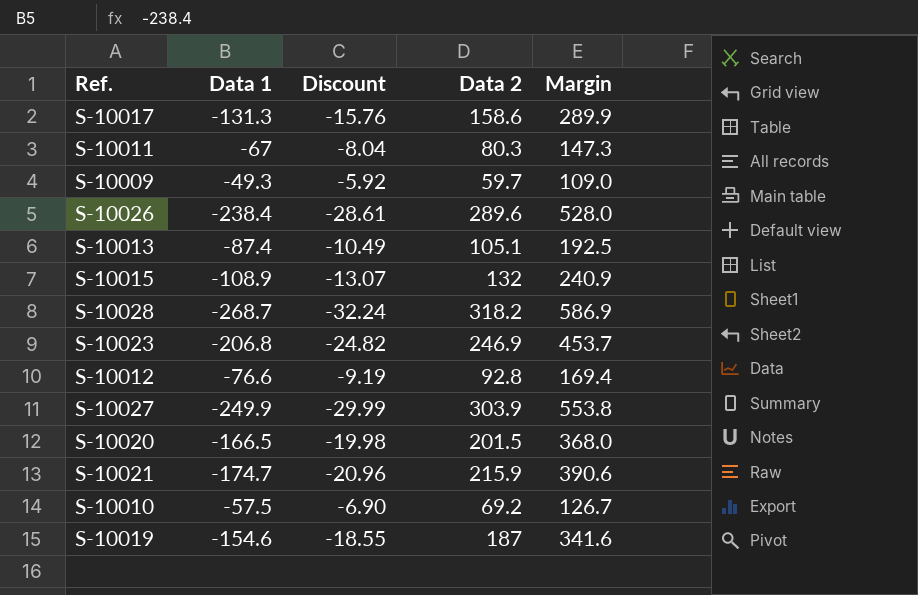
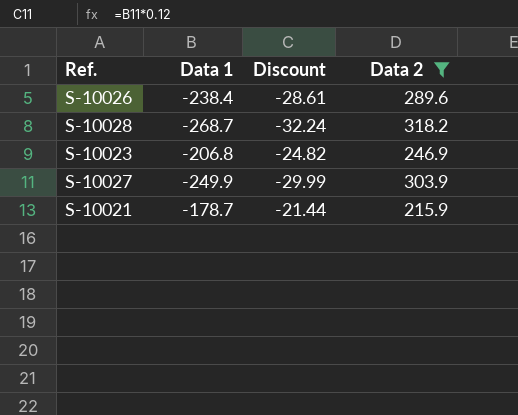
filter: none -> Data 2 >= 215.9
column Margin | formula: [Data 2] - [Data 1] -> none
S-10021 | Data 1: -174.7 -> -178.7
S-10021 | Discount: -20.96 -> -21.44

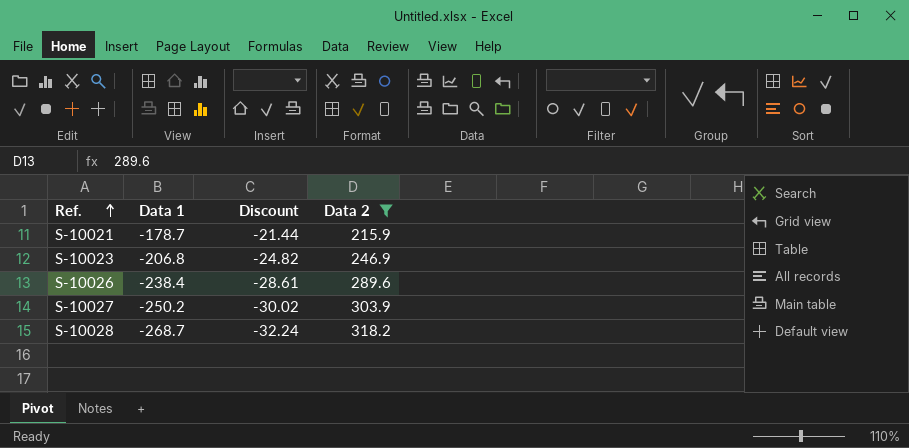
row order: none -> Ref. ascending
S-10027 | Data 1: -249.9 -> -250.2
S-10027 | Discount: -29.99 -> -30.02

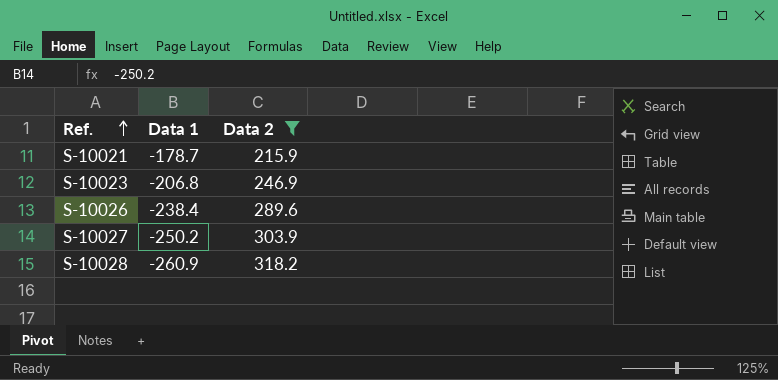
column Discount | formula: [Data 1] * 0.12 -> none
S-10028 | Data 1: -268.7 -> -260.9

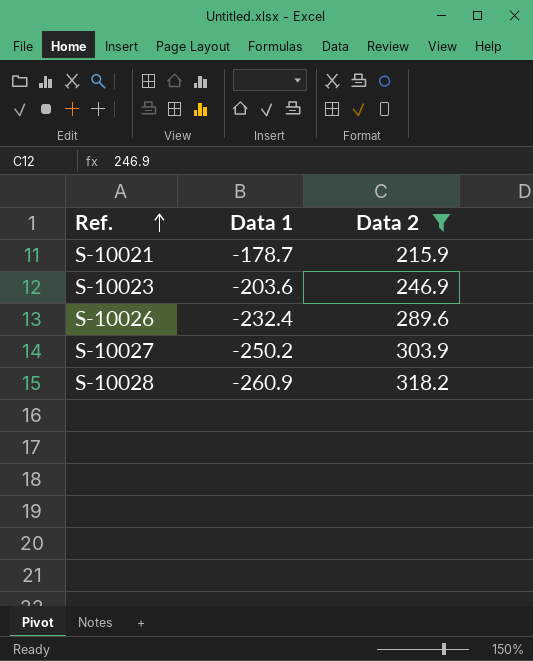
S-10023 | Data 1: -206.8 -> -203.6
S-10026 | Data 1: -238.4 -> -232.4

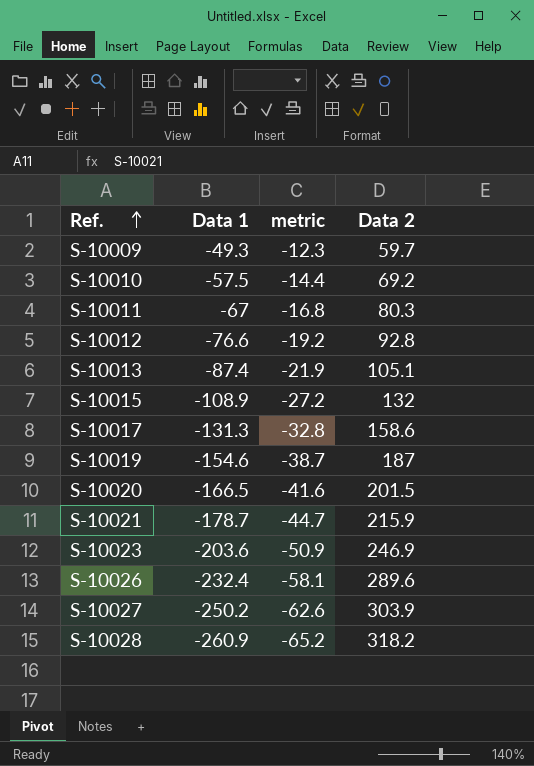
filter: Data 2 >= 215.9 -> none
column metric | formula: none -> [Data 1] * 0.25

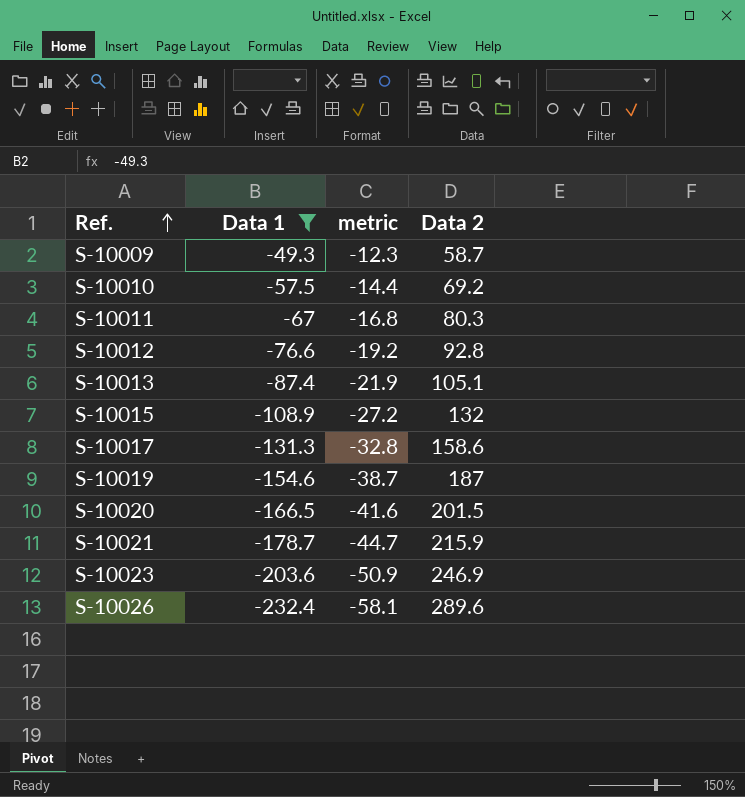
filter: none -> Data 1 >= -232.4
S-10009 | Data 2: 59.7 -> 58.7

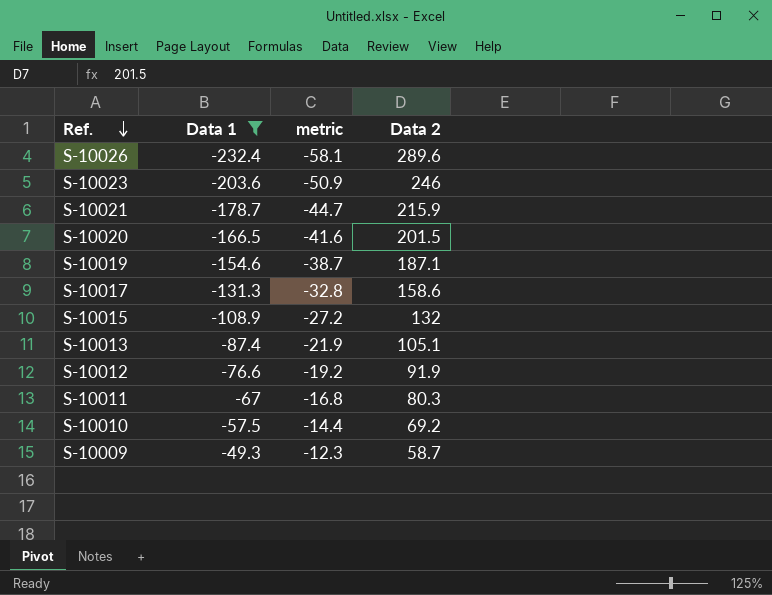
row order: Ref. ascending -> Ref. descending
S-10023 | Data 2: 246.9 -> 246
S-10019 | Data 2: 187 -> 187.1
S-10012 | Data 2: 92.8 -> 91.9

